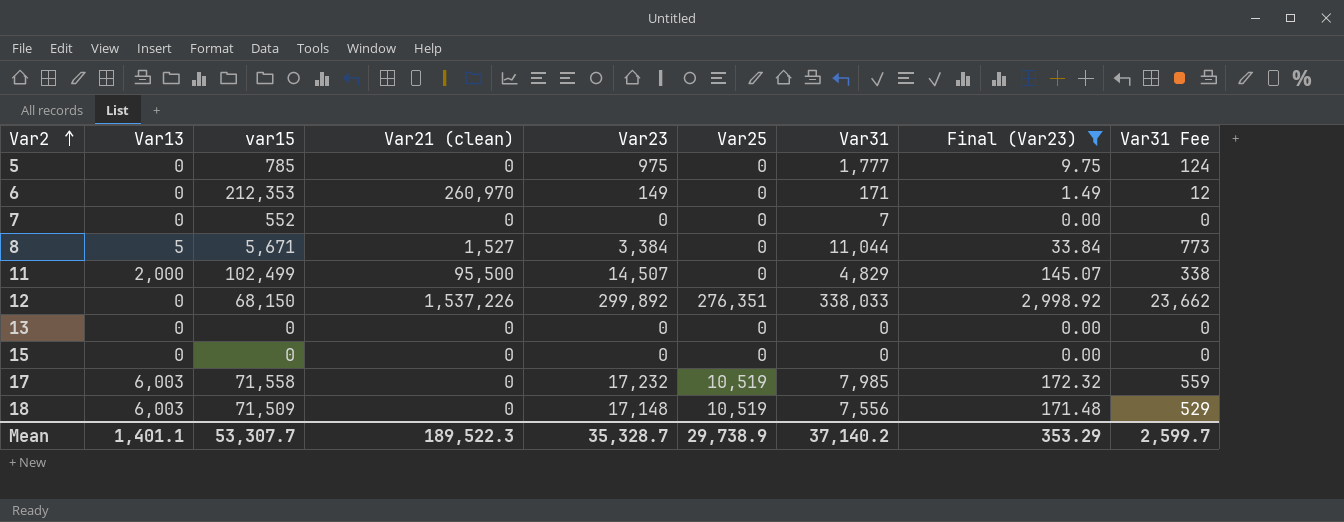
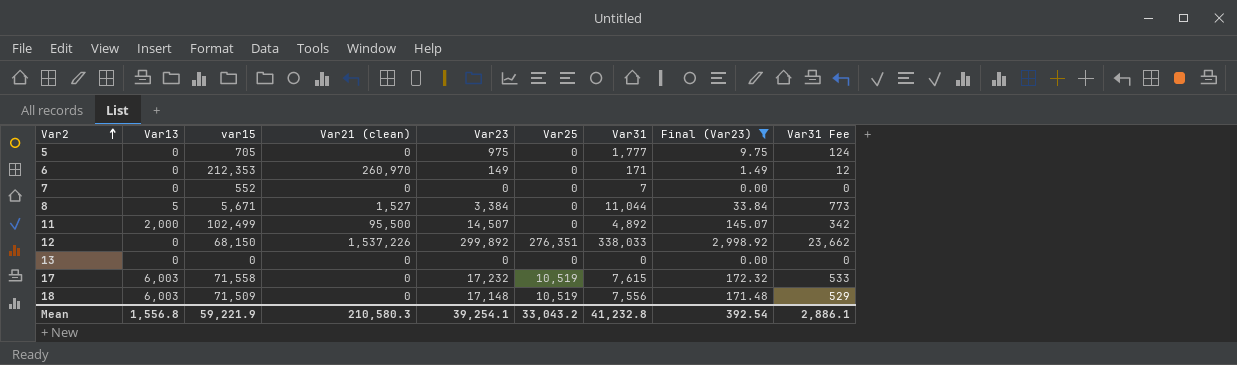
row 15: 0 | 0 | 0 | 0 | 0 | 0 | 0.00 | 0 -> none
5 | var15: 785 -> 705
11 | Var31: 4,829 -> 4,892
11 | Var31 Fee: 338 -> 342
17 | Var31: 7,985 -> 7,615
17 | Var31 Fee: 559 -> 533
Mean | Var13: 1,401.1 -> 1,556.8
Mean | var15: 53,307.7 -> 59,221.9
Mean | Var21 (clean): 189,522.3 -> 210,580.3
Mean | Var23: 35,328.7 -> 39,254.1
Mean | Var25: 29,738.9 -> 33,043.2
Mean | Var31: 37,140.2 -> 41,232.8
Mean | Final (Var23): 353.29 -> 392.54
Mean | Var31 Fee: 2,599.7 -> 2,886.1

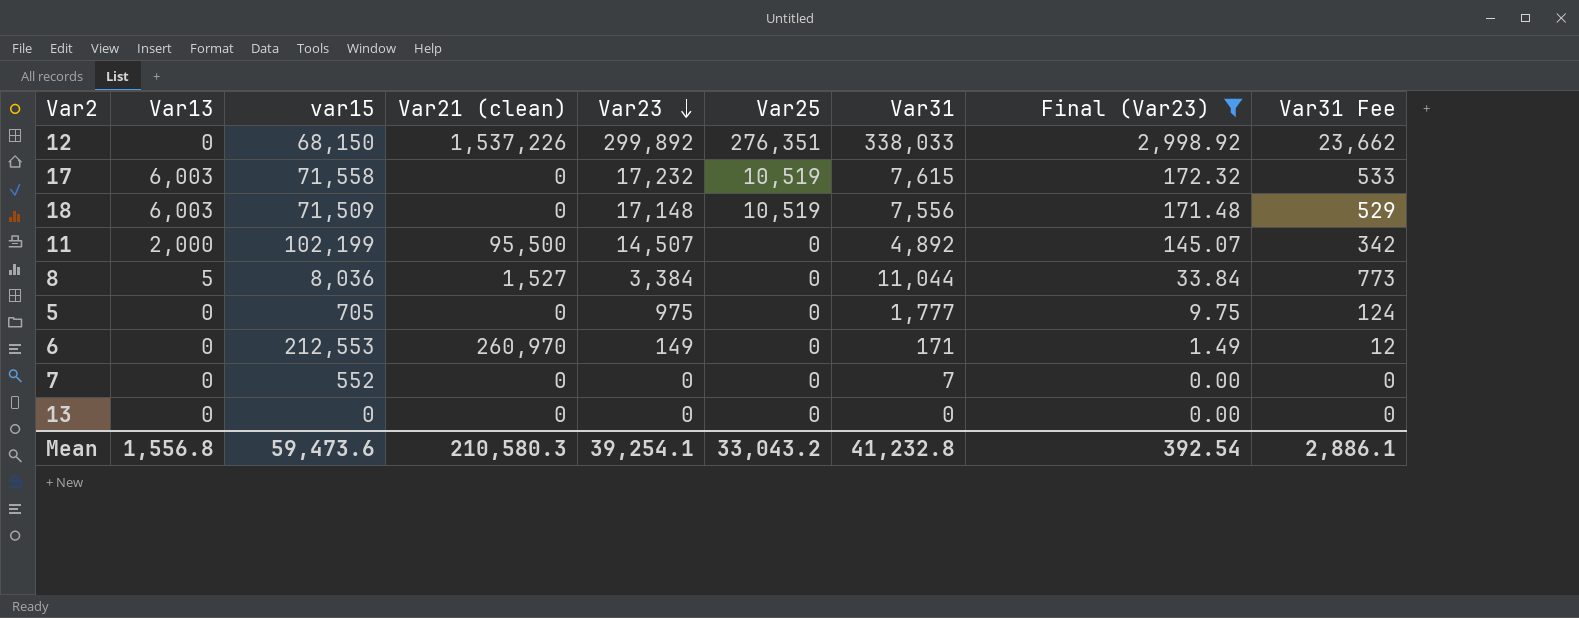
row order: Var2 ascending -> Var23 descending
11 | var15: 102,499 -> 102,199
8 | var15: 5,671 -> 8,036
6 | var15: 212,353 -> 212,553
Mean | var15: 59,221.9 -> 59,473.6

